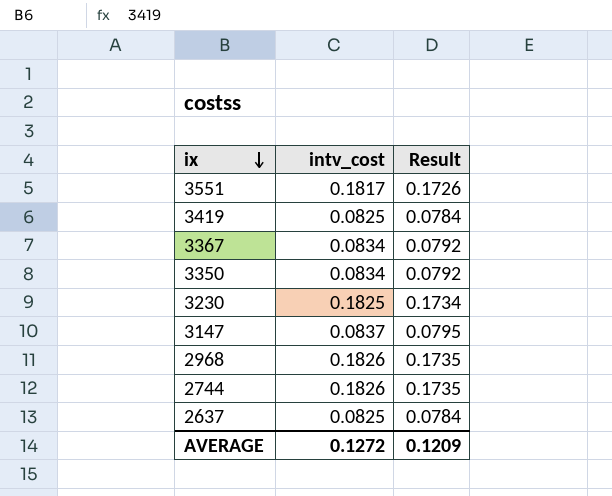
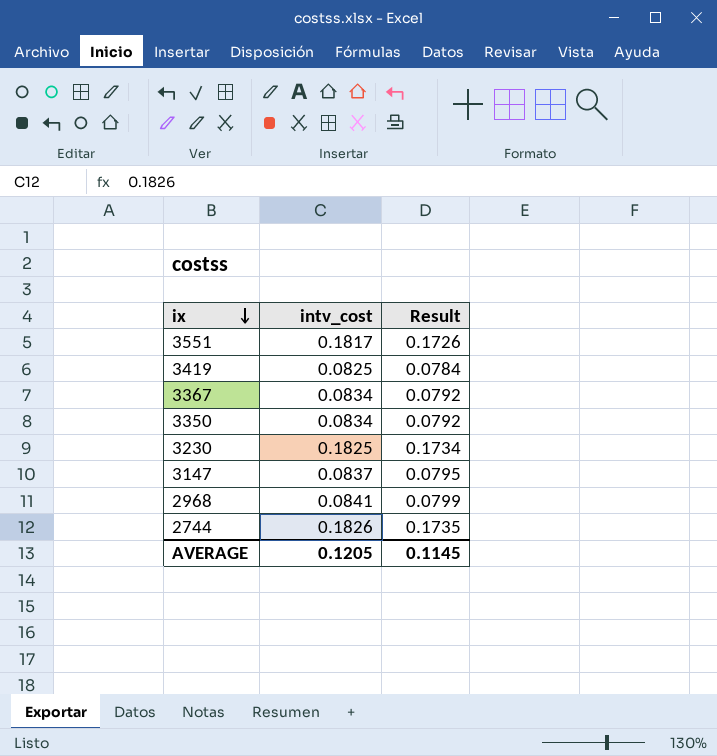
row 2637: 0.0825 | 0.0784 -> none
2968 | intv_cost: 0.1826 -> 0.0841
2968 | Result: 0.1735 -> 0.0799
AVERAGE | intv_cost: 0.1272 -> 0.1205
AVERAGE | Result: 0.1209 -> 0.1145

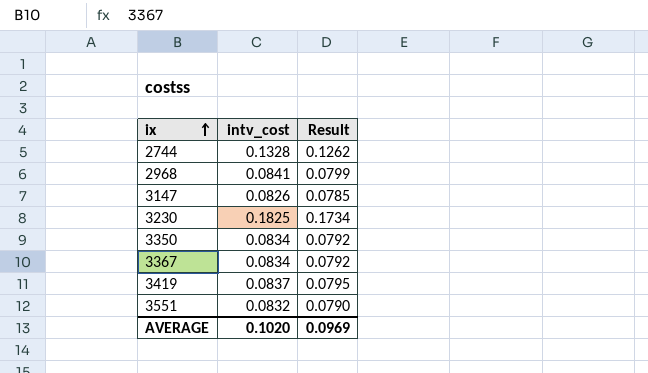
row order: ix descending -> ix ascending
2744 | intv_cost: 0.1826 -> 0.1328
2744 | Result: 0.1735 -> 0.1262
3147 | intv_cost: 0.0837 -> 0.0826
3147 | Result: 0.0795 -> 0.0785
3419 | intv_cost: 0.0825 -> 0.0837
3419 | Result: 0.0784 -> 0.0795
3551 | intv_cost: 0.1817 -> 0.0832
3551 | Result: 0.1726 -> 0.0790
AVERAGE | intv_cost: 0.1205 -> 0.1020
AVERAGE | Result: 0.1145 -> 0.0969

